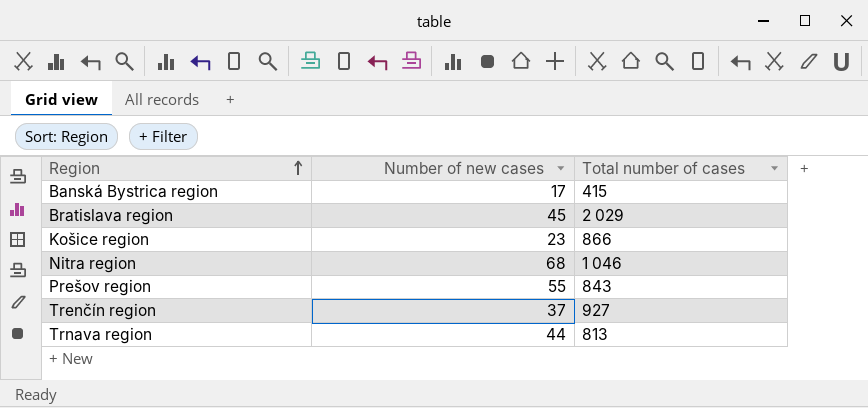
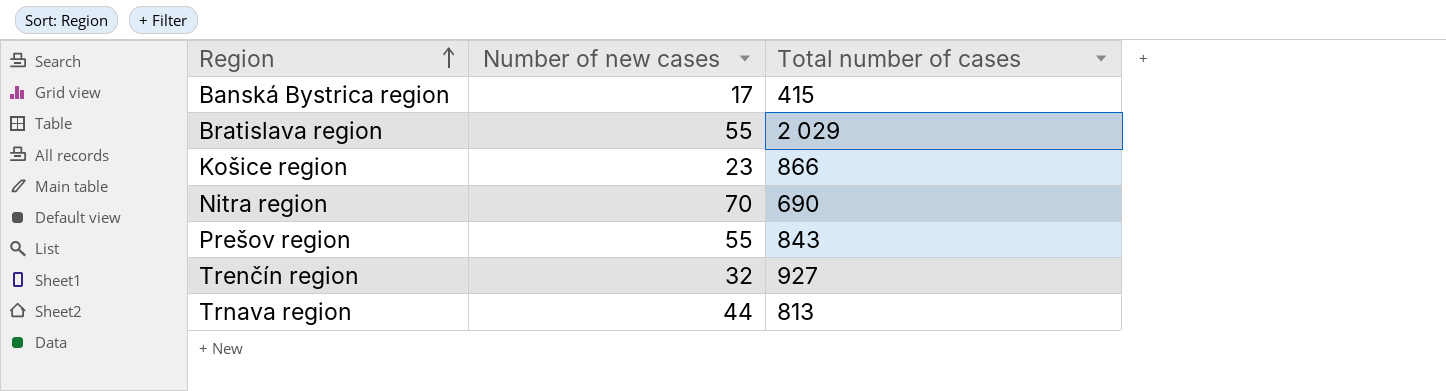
Bratislava region | Number of new cases: 45 -> 55
Nitra region | Number of new cases: 68 -> 70
Nitra region | Total number of cases: 1 046 -> 690
Trenčín region | Number of new cases: 37 -> 32

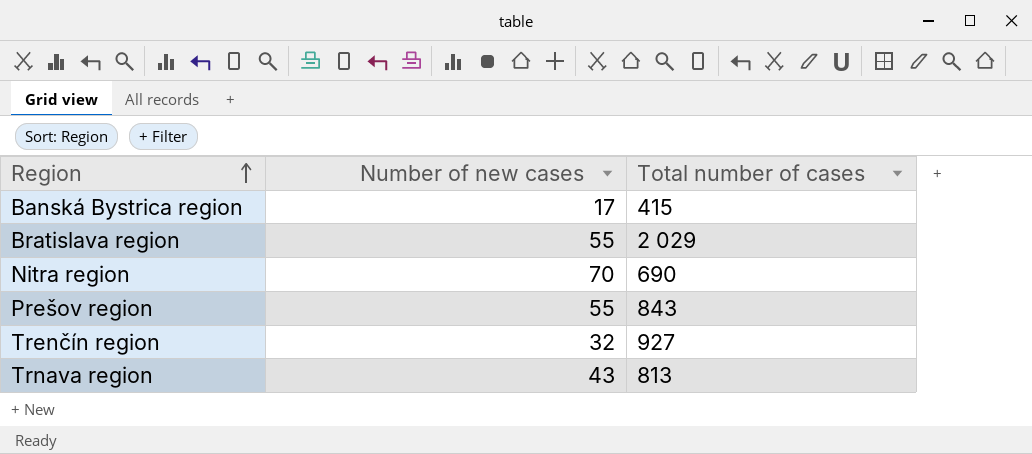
row Košice region: 23 | 866 -> none
Trnava region | Number of new cases: 44 -> 43

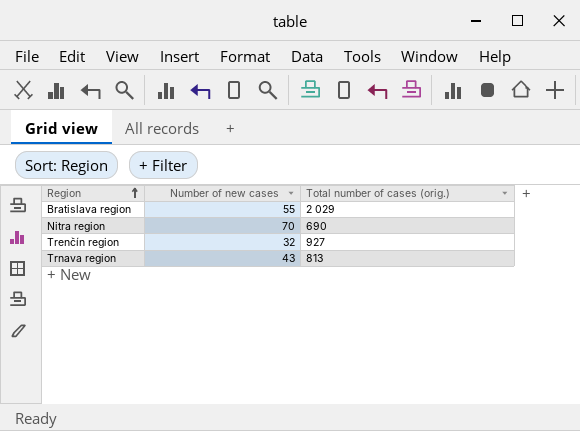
column name: Total number of cases -> Total number of cases (orig.)
row Banská Bystrica region: 17 | 415 -> none
row Prešov region: 55 | 843 -> none

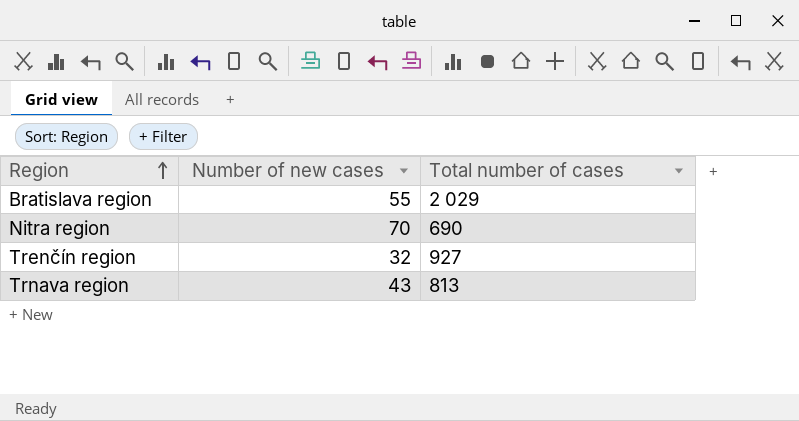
column name: Total number of cases (orig.) -> Total number of cases

